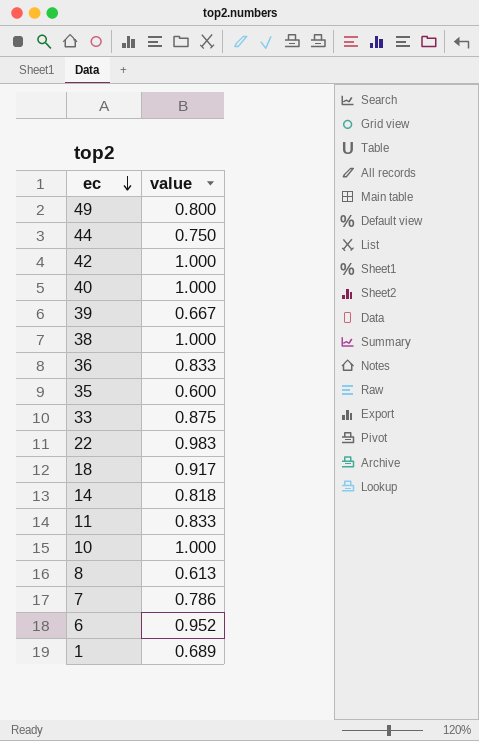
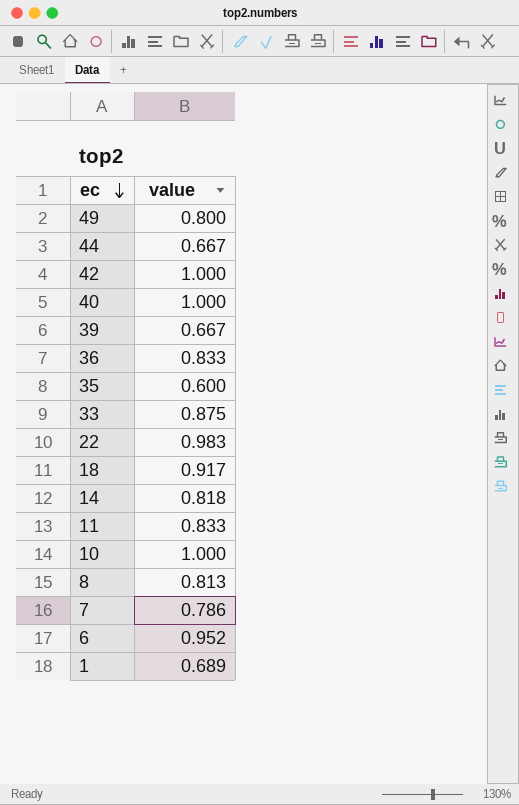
row 38: 1.000 -> none
44 | value: 0.750 -> 0.667
8 | value: 0.613 -> 0.813

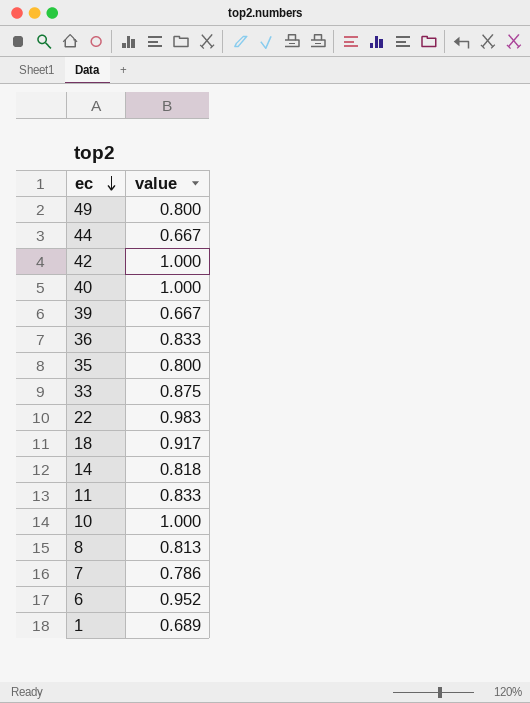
35 | value: 0.600 -> 0.800

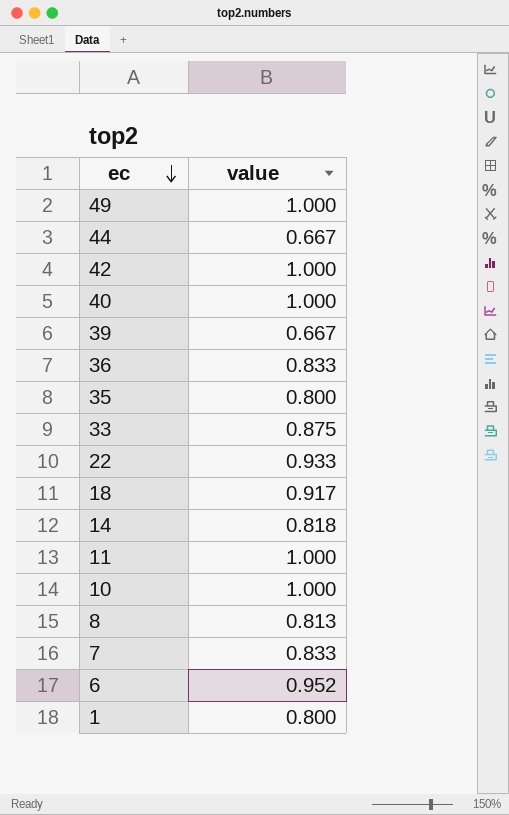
49 | value: 0.800 -> 1.000
22 | value: 0.983 -> 0.933
11 | value: 0.833 -> 1.000
7 | value: 0.786 -> 0.833
1 | value: 0.689 -> 0.800

